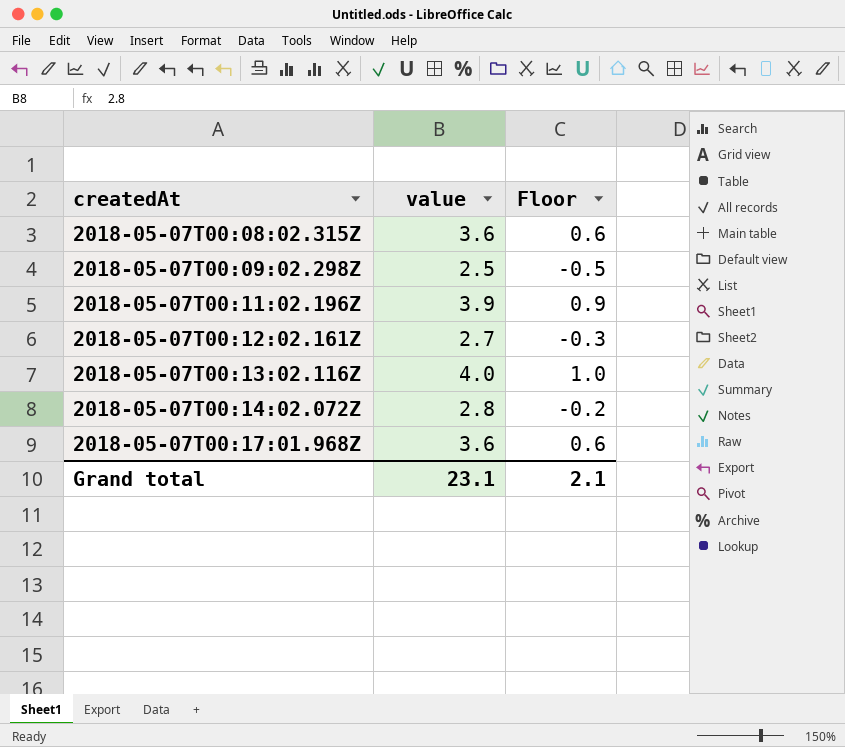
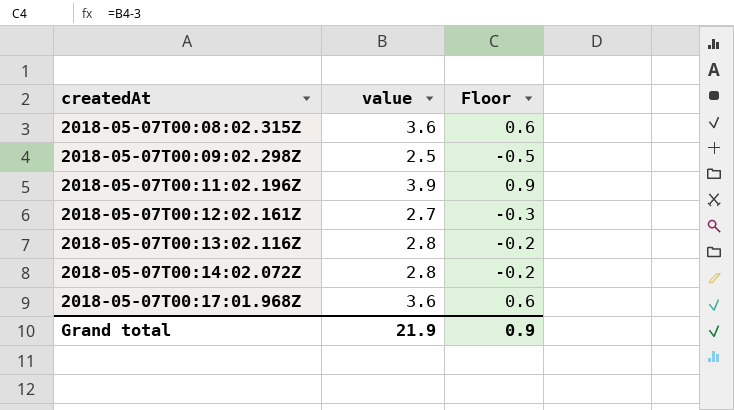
2018-05-07T00:13:02.116Z | value: 4.0 -> 2.8
2018-05-07T00:13:02.116Z | Floor: 1.0 -> -0.2
Grand total | value: 23.1 -> 21.9
Grand total | Floor: 2.1 -> 0.9

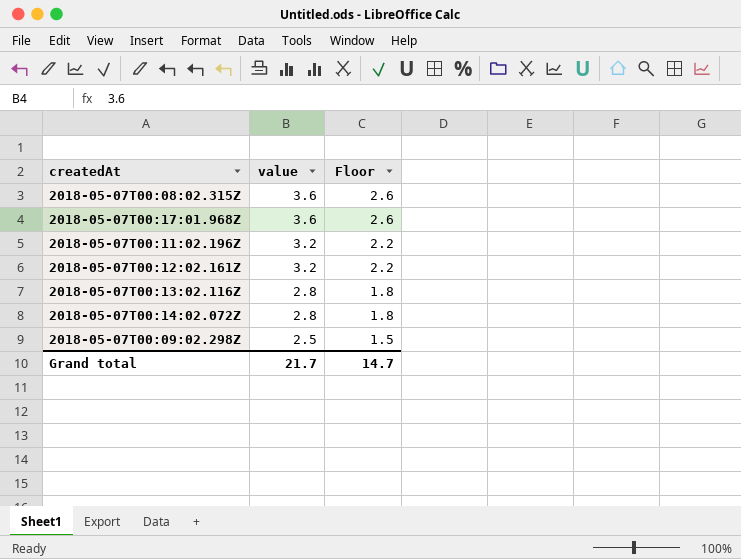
row order: createdAt ascending -> value descending
column Floor | formula: [value] - 3 -> [value] - 1
2018-05-07T00:11:02.196Z | value: 3.9 -> 3.2
2018-05-07T00:12:02.161Z | value: 2.7 -> 3.2
Grand total | value: 21.9 -> 21.7
Grand total | Floor: 0.9 -> 14.7

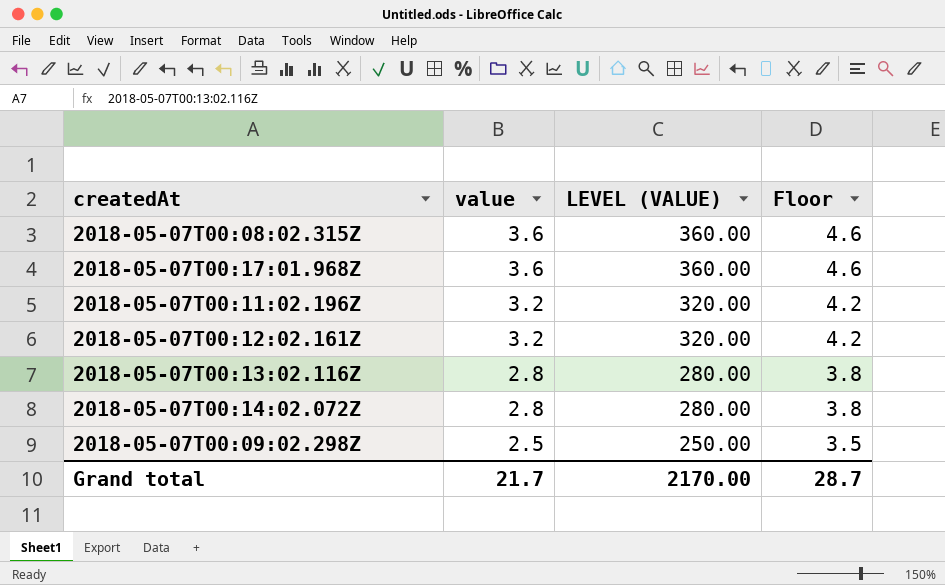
column LEVEL (VALUE) | formula: none -> [value] * 100
column Floor | formula: [value] - 1 -> [value] + 1
Grand total | Floor: 14.7 -> 28.7

